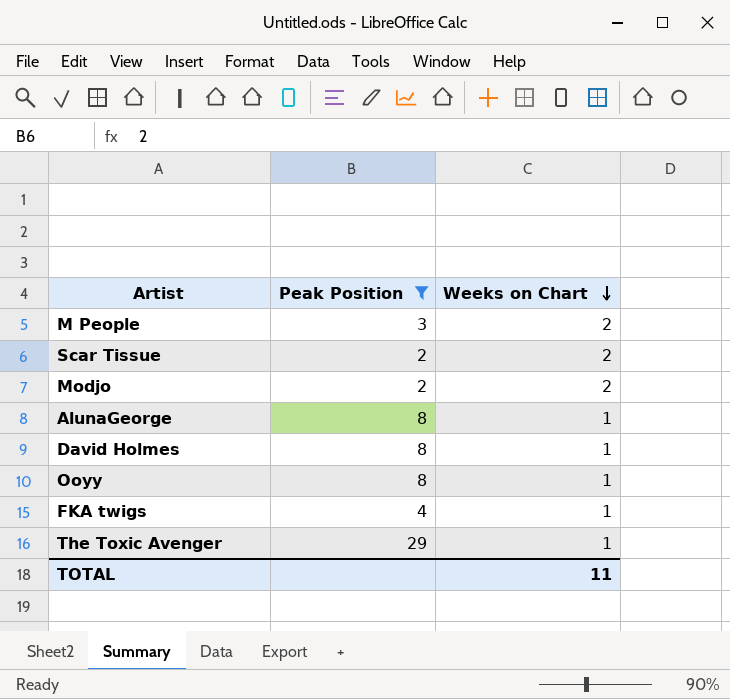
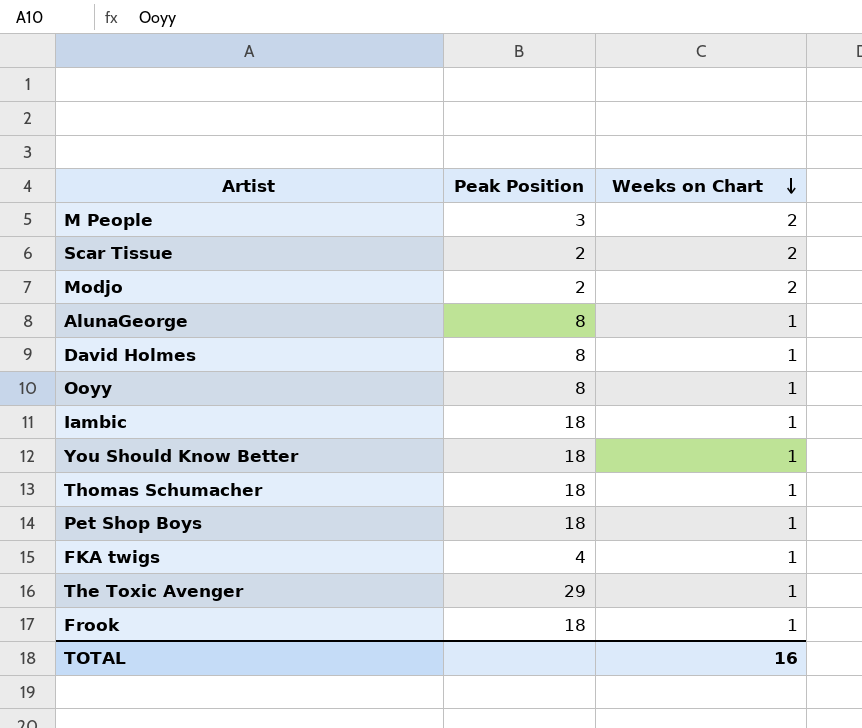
filter: Peak Position != 18 -> none
TOTAL | Weeks on Chart: 11 -> 16

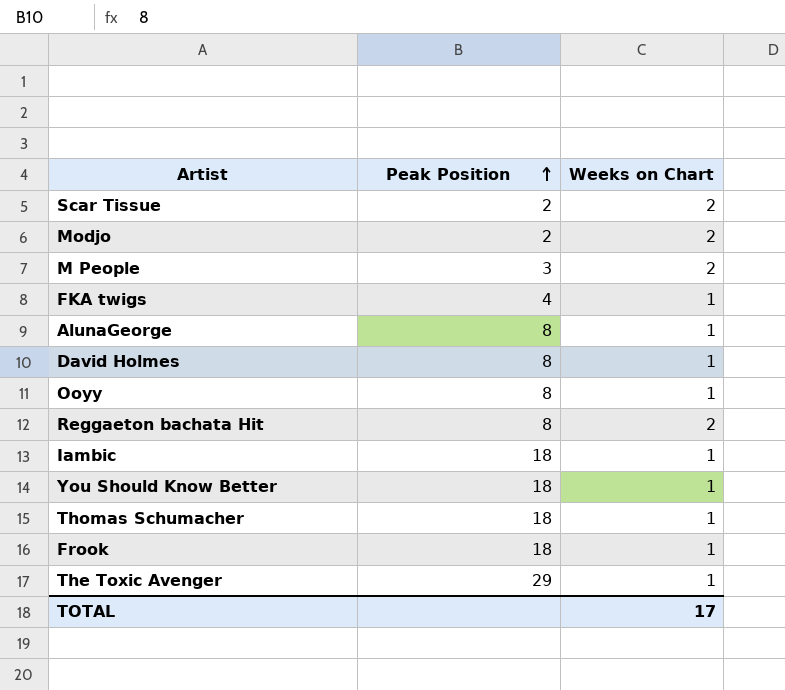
row order: Weeks on Chart descending -> Peak Position ascending
row Pet Shop Boys: 18 | 1 -> none
row Reggaeton bachata Hit: none -> 8 | 2
TOTAL | Weeks on Chart: 16 -> 17

